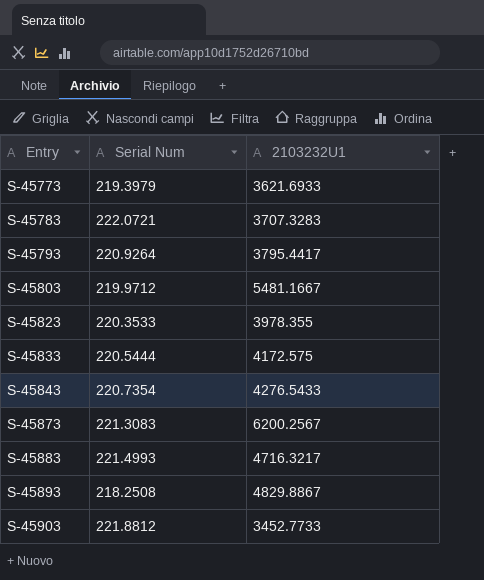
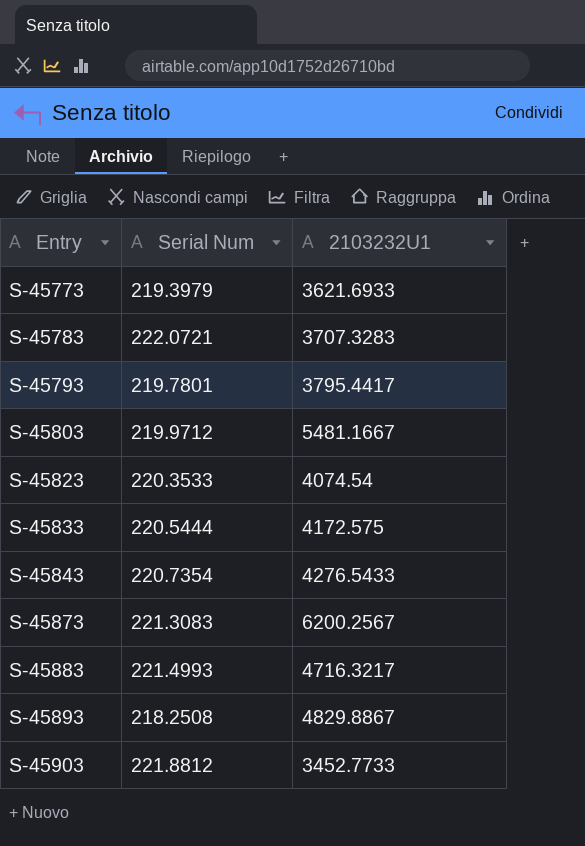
S-45793 | Serial Num: 220.9264 -> 219.7801
S-45823 | 2103232U1: 3978.355 -> 4074.54

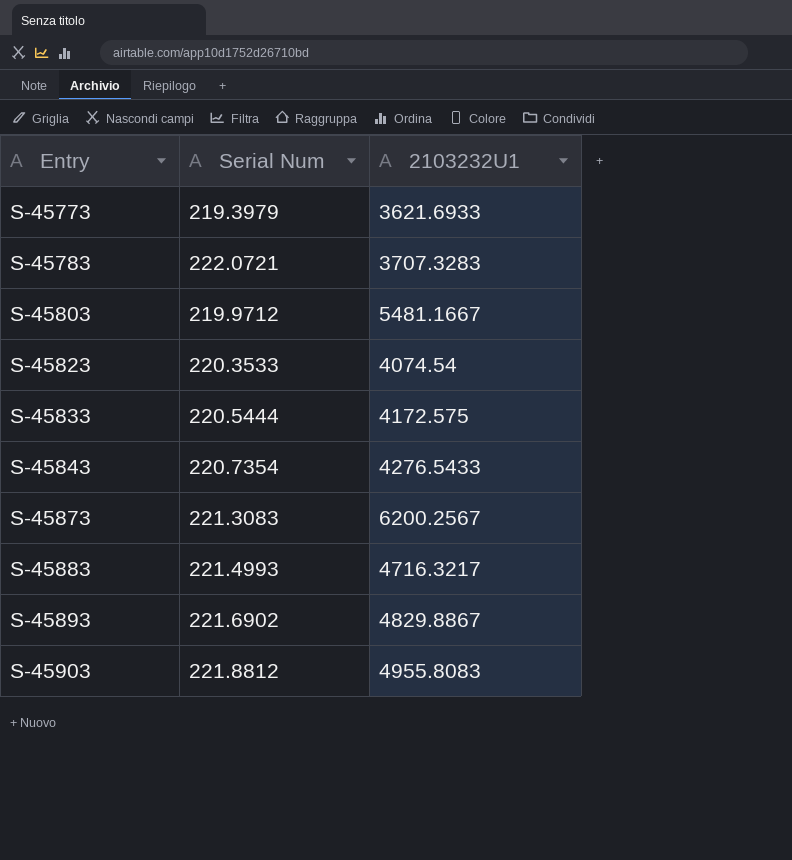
row S-45793: 219.7801 | 3795.4417 -> none
S-45893 | Serial Num: 218.2508 -> 221.6902
S-45903 | 2103232U1: 3452.7733 -> 4955.8083

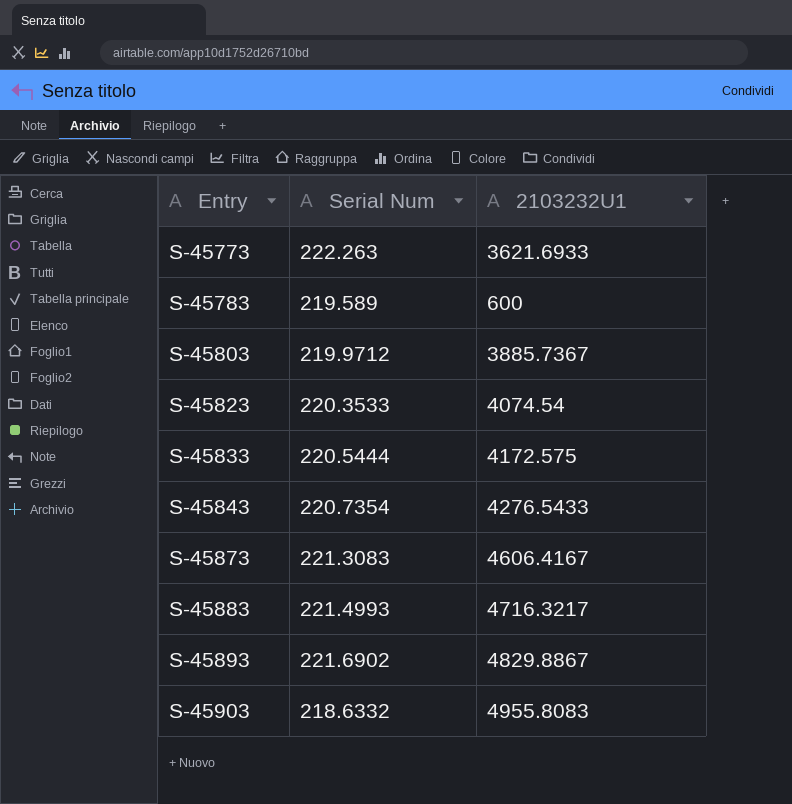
S-45773 | Serial Num: 219.3979 -> 222.263
S-45783 | Serial Num: 222.0721 -> 219.589
S-45783 | 2103232U1: 3707.3283 -> 600
S-45803 | 2103232U1: 5481.1667 -> 3885.7367
S-45873 | 2103232U1: 6200.2567 -> 4606.4167
S-45903 | Serial Num: 221.8812 -> 218.6332

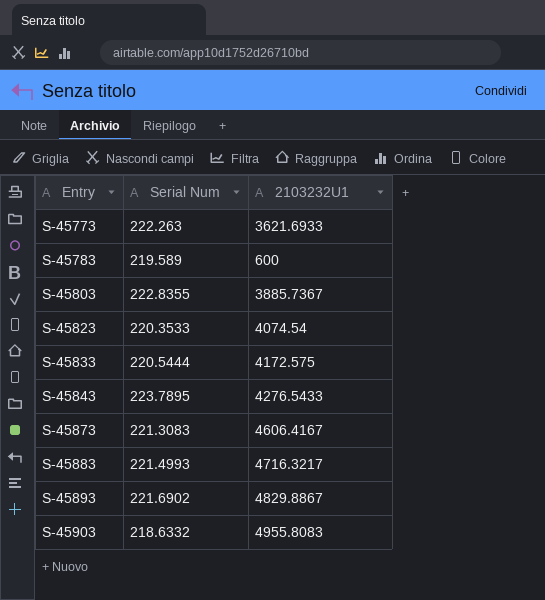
S-45803 | Serial Num: 219.9712 -> 222.8355
S-45843 | Serial Num: 220.7354 -> 223.7895

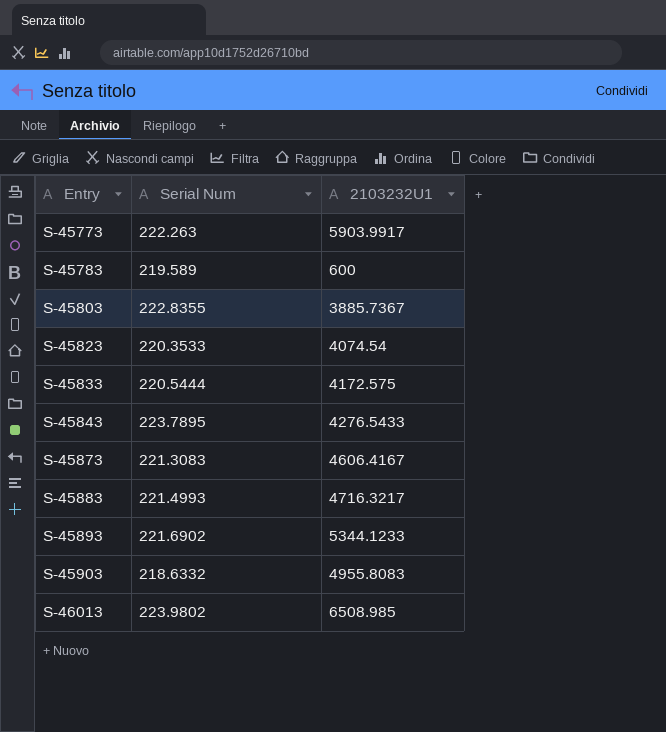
S-45773 | 2103232U1: 3621.6933 -> 5903.9917
S-45893 | 2103232U1: 4829.8867 -> 5344.1233
row S-46013: none -> 223.9802 | 6508.985

